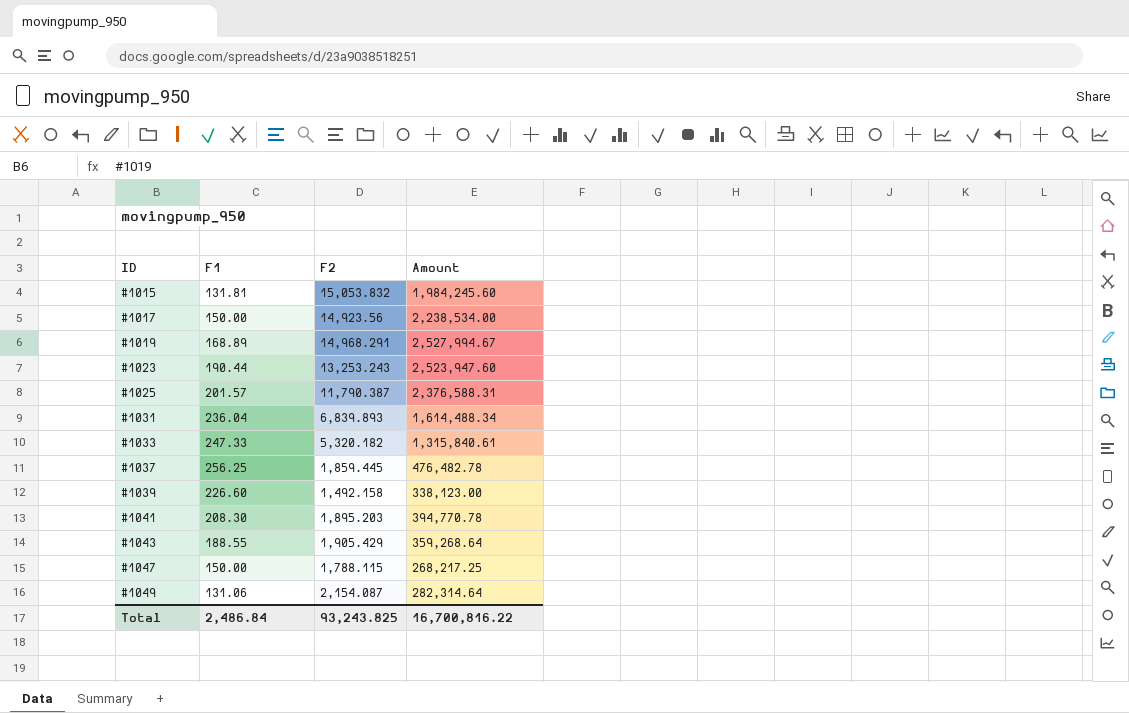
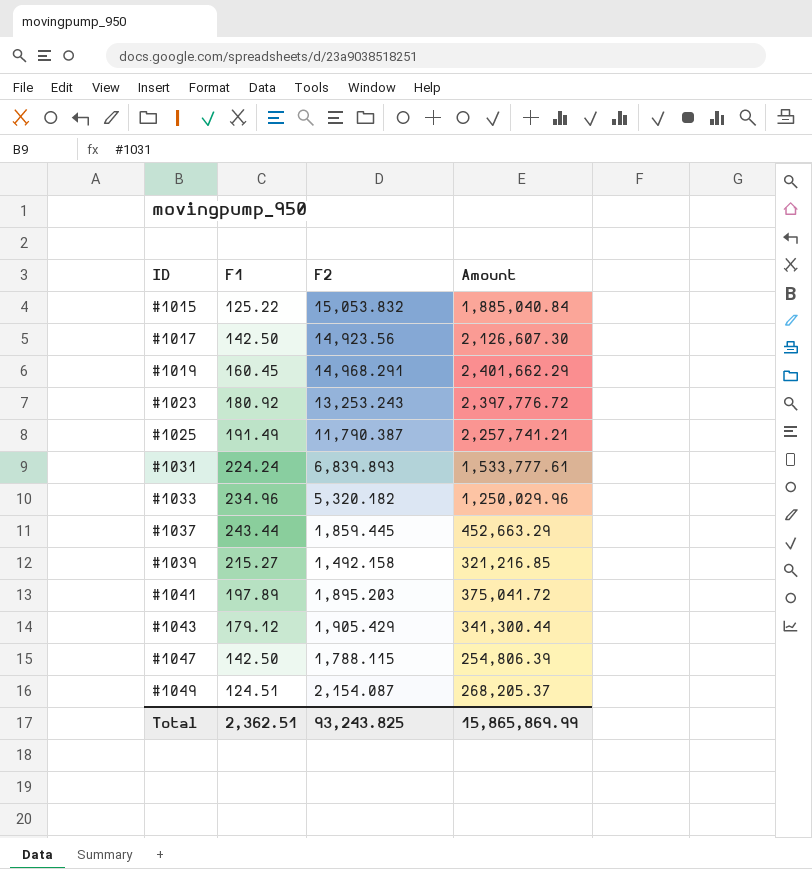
#1015 | F1: 131.81 -> 125.22
#1015 | Amount: 1,984,245.60 -> 1,885,040.84
#1017 | F1: 150.00 -> 142.50
#1017 | Amount: 2,238,534.00 -> 2,126,607.30
#1019 | F1: 168.89 -> 160.45
#1019 | Amount: 2,527,994.67 -> 2,401,662.29
#1023 | F1: 190.44 -> 180.92
#1023 | Amount: 2,523,947.60 -> 2,397,776.72
#1025 | F1: 201.57 -> 191.49
#1025 | Amount: 2,376,588.31 -> 2,257,741.21
#1031 | F1: 236.04 -> 224.24
#1031 | Amount: 1,614,488.34 -> 1,533,777.61
#1033 | F1: 247.33 -> 234.96
#1033 | Amount: 1,315,840.61 -> 1,250,029.96
#1037 | F1: 256.25 -> 243.44
#1037 | Amount: 476,482.78 -> 452,663.29
#1039 | F1: 226.60 -> 215.27
#1039 | Amount: 338,123.00 -> 321,216.85
#1041 | F1: 208.30 -> 197.89
#1041 | Amount: 394,770.78 -> 375,041.72
#1043 | F1: 188.55 -> 179.12
#1043 | Amount: 359,268.64 -> 341,300.44
#1047 | F1: 150.00 -> 142.50
#1047 | Amount: 268,217.25 -> 254,806.39
#1049 | F1: 131.06 -> 124.51
#1049 | Amount: 282,314.64 -> 268,205.37
Total | F1: 2,486.84 -> 2,362.51
Total | Amount: 16,700,816.22 -> 15,865,869.99

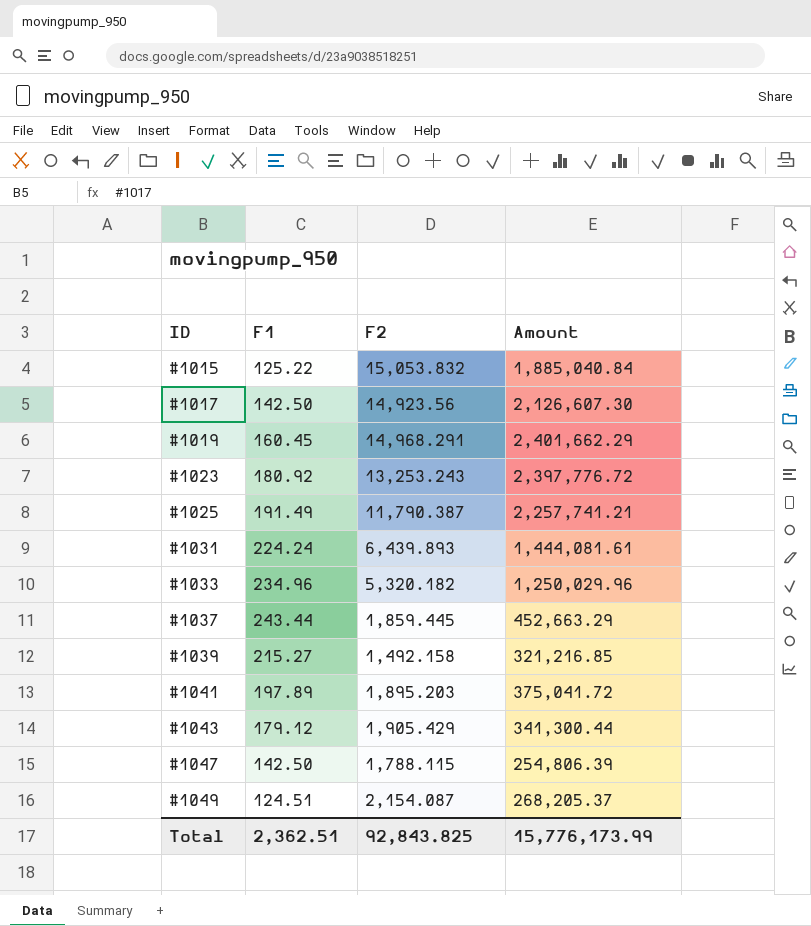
#1031 | F2: 6,839.893 -> 6,439.893
#1031 | Amount: 1,533,777.61 -> 1,444,081.61
Total | F2: 93,243.825 -> 92,843.825
Total | Amount: 15,865,869.99 -> 15,776,173.99

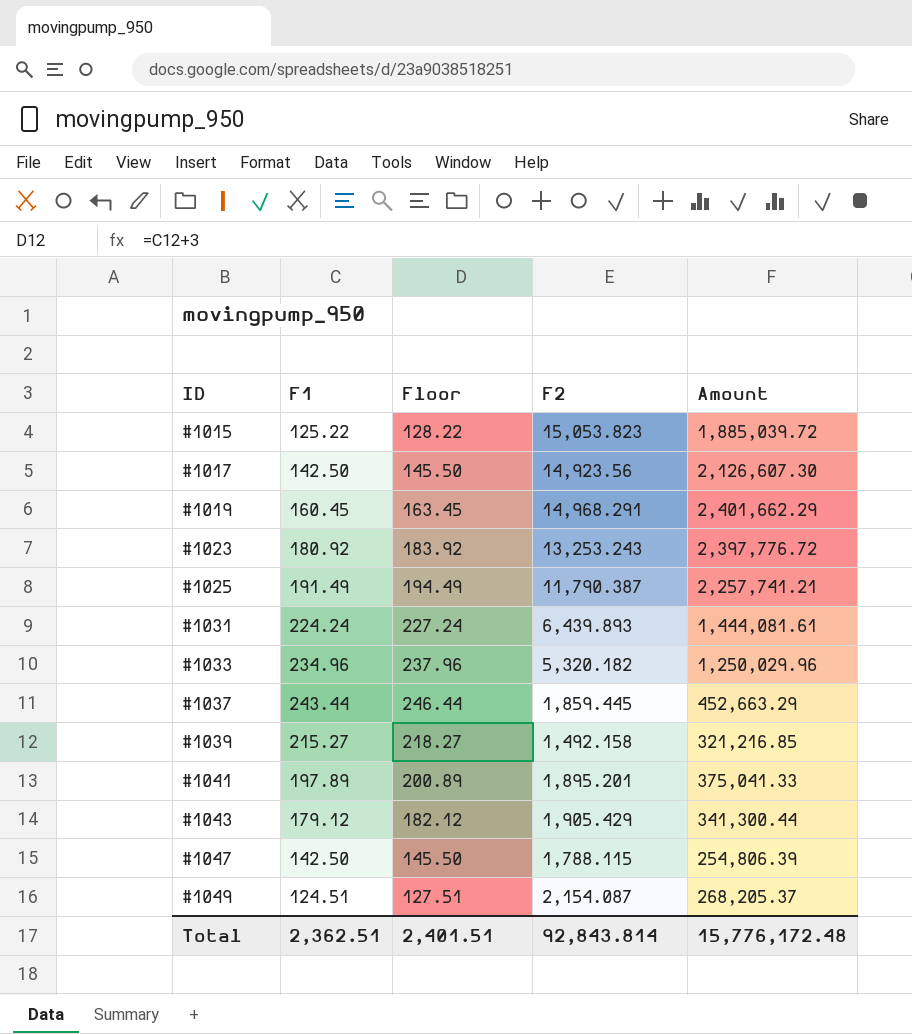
column Floor | formula: none -> [F1] + 3
#1015 | F2: 15,053.832 -> 15,053.823
#1015 | Amount: 1,885,040.84 -> 1,885,039.72
#1041 | F2: 1,895.203 -> 1,895.201
#1041 | Amount: 375,041.72 -> 375,041.33
Total | F2: 92,843.825 -> 92,843.814
Total | Amount: 15,776,173.99 -> 15,776,172.48

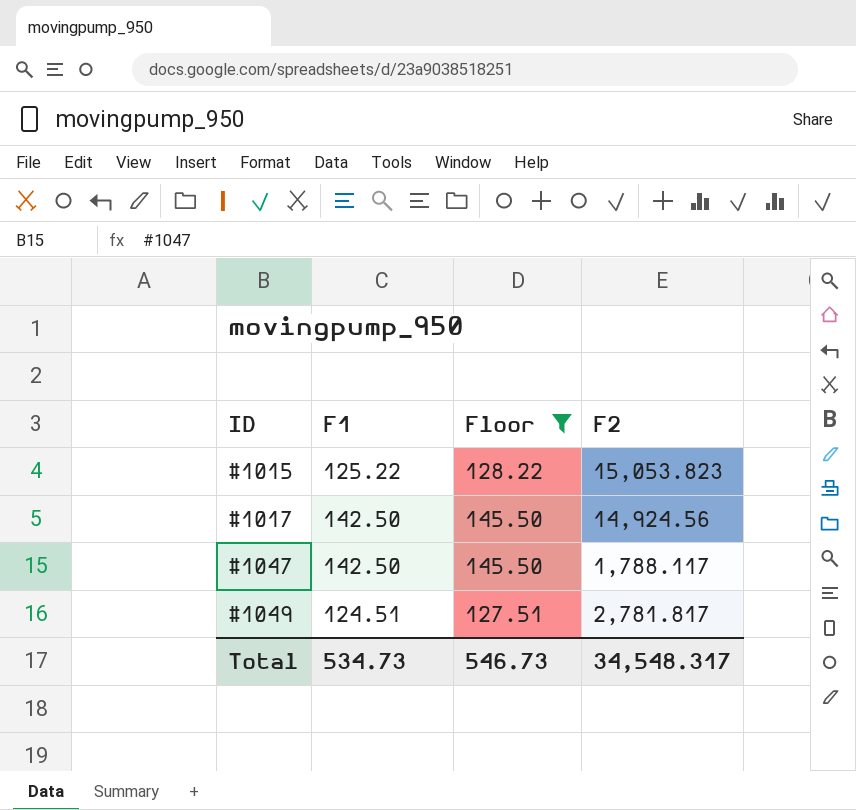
filter: none -> Floor <= 145.50
column Amount | formula: [F1] * [F2] -> none
#1017 | F2: 14,923.56 -> 14,924.56
#1047 | F2: 1,788.115 -> 1,788.117
#1049 | F2: 2,154.087 -> 2,781.817
Total | F1: 2,362.51 -> 534.73
Total | Floor: 2,401.51 -> 546.73
Total | F2: 92,843.814 -> 34,548.317

